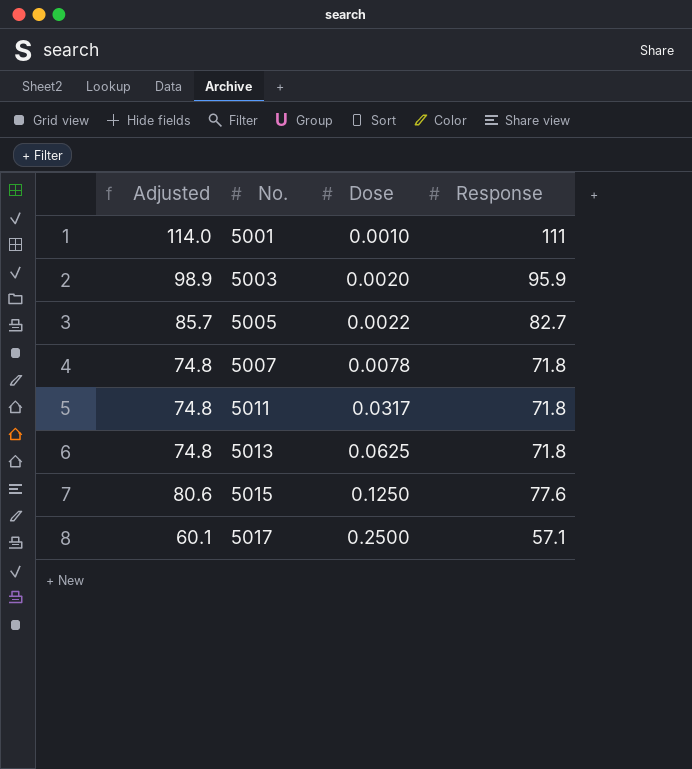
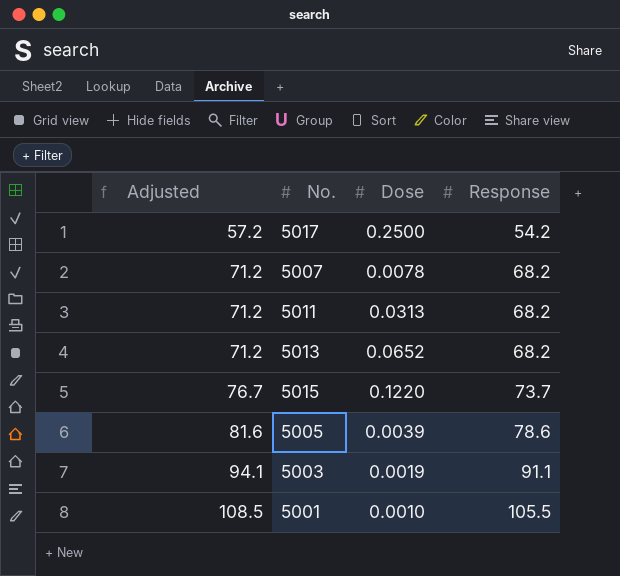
row order: No. ascending -> Adjusted ascending
5017 | Adjusted: 60.1 -> 57.2
5017 | Response: 57.1 -> 54.2
5007 | Adjusted: 74.8 -> 71.2
5007 | Response: 71.8 -> 68.2
5011 | Adjusted: 74.8 -> 71.2
5011 | Dose: 0.0317 -> 0.0313
5011 | Response: 71.8 -> 68.2
5013 | Adjusted: 74.8 -> 71.2
5013 | Dose: 0.0625 -> 0.0652
5013 | Response: 71.8 -> 68.2
5015 | Adjusted: 80.6 -> 76.7
5015 | Dose: 0.1250 -> 0.1220
5015 | Response: 77.6 -> 73.7
5005 | Adjusted: 85.7 -> 81.6
5005 | Dose: 0.0022 -> 0.0039
5005 | Response: 82.7 -> 78.6
5003 | Adjusted: 98.9 -> 94.1
5003 | Dose: 0.0020 -> 0.0019
5003 | Response: 95.9 -> 91.1
5001 | Adjusted: 114.0 -> 108.5
5001 | Response: 111 -> 105.5

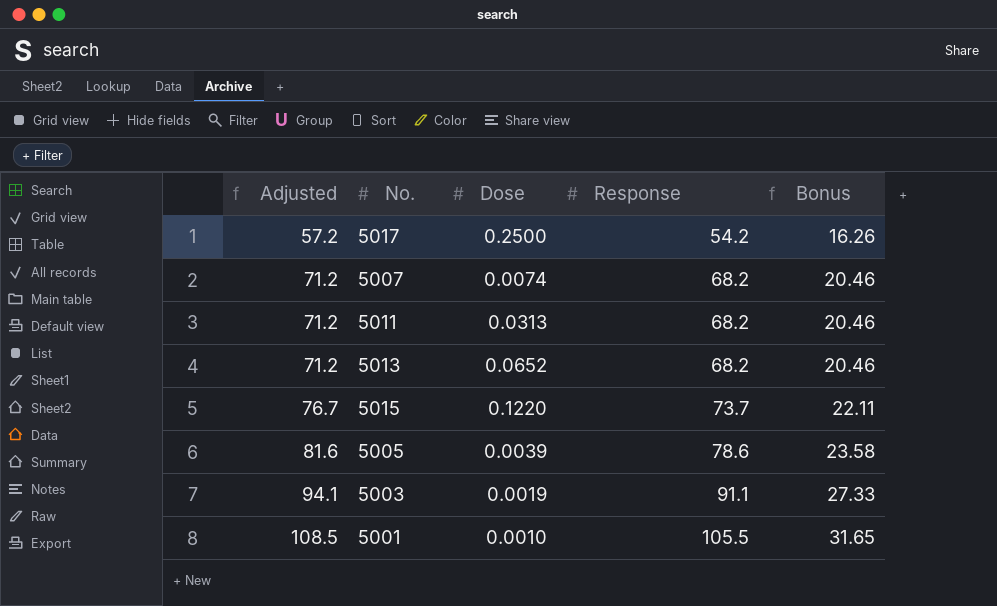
column Bonus | formula: none -> [Response] * 0.3
5007 | Dose: 0.0078 -> 0.0074

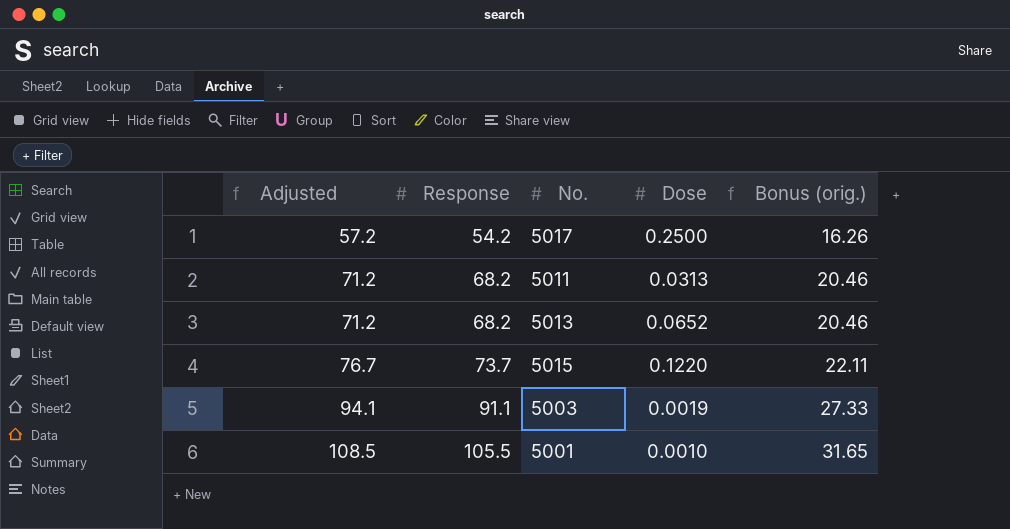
column Response | position: 4 -> 2
column name: Bonus -> Bonus (orig.)
row 5007: 71.2 | 0.0074 | 68.2 | 20.46 -> none
row 5005: 81.6 | 0.0039 | 78.6 | 23.58 -> none

